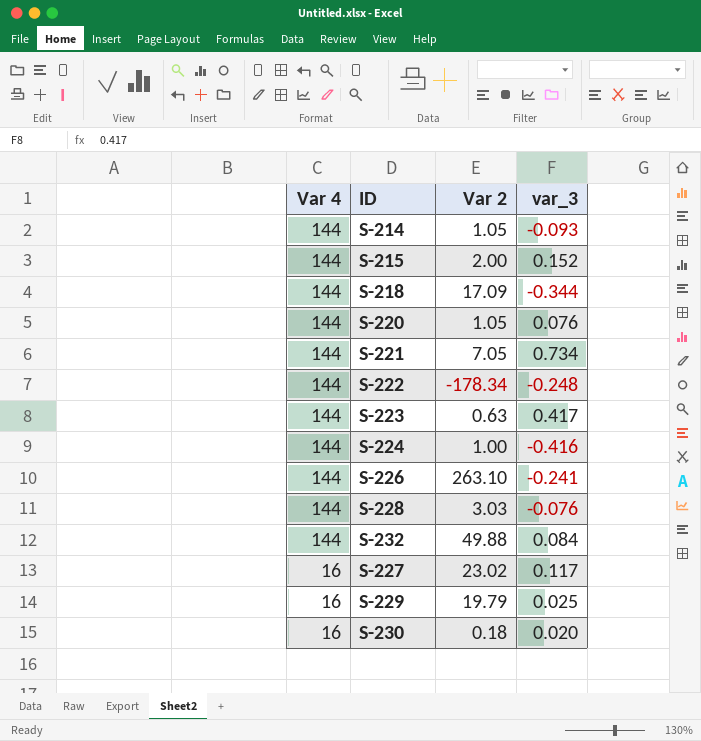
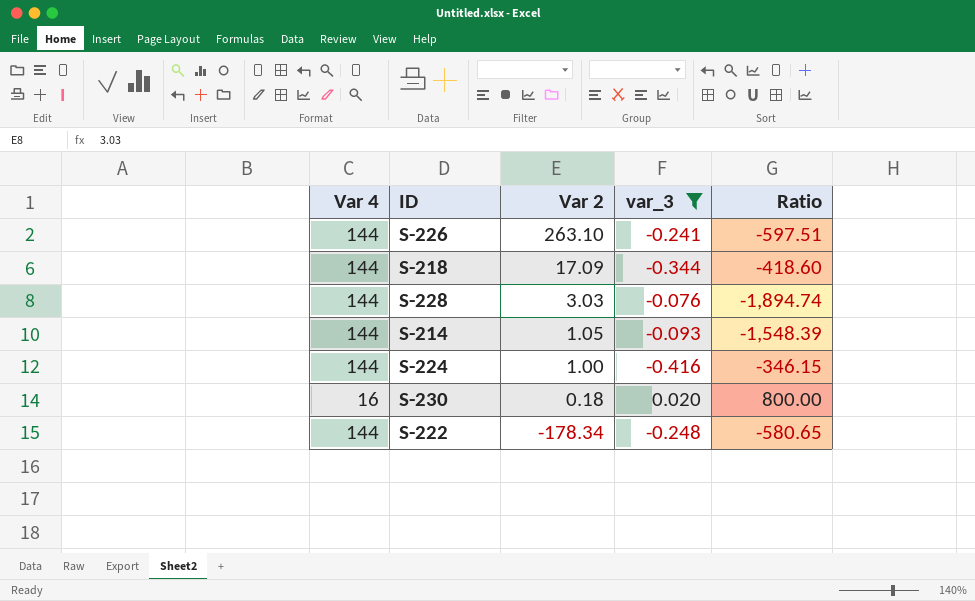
filter: none -> var_3 <= 0.020
row order: Var 4 descending -> Var 2 descending
column Ratio | formula: none -> [Var 4] / [var_3]

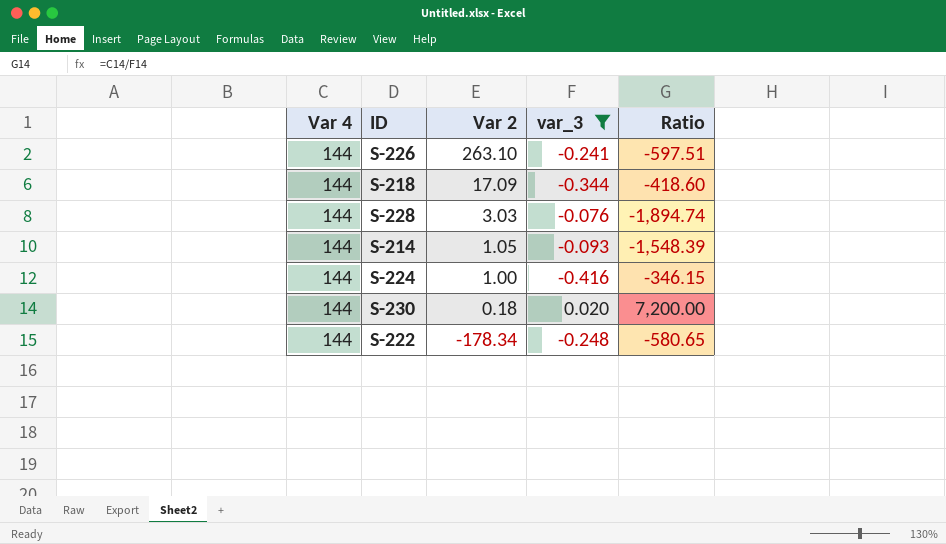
S-230 | Var 4: 16 -> 144
S-230 | Ratio: 800.00 -> 7,200.00

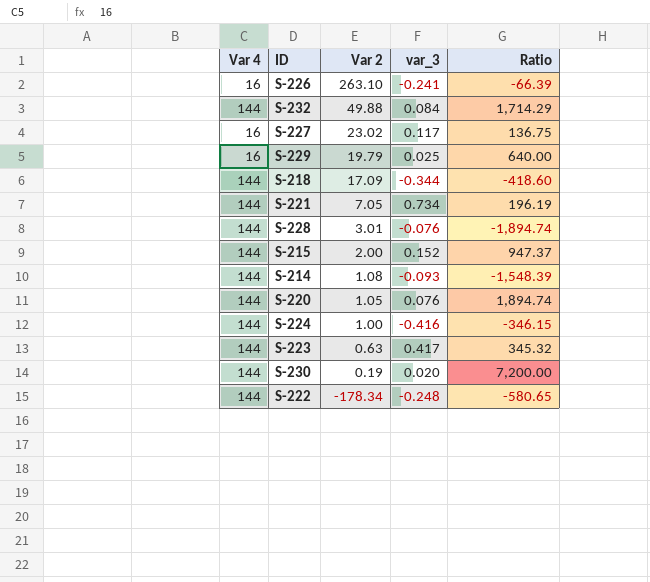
filter: var_3 <= 0.020 -> none
S-226 | Var 4: 144 -> 16
S-226 | Ratio: -597.51 -> -66.39
S-228 | Var 2: 3.03 -> 3.01
S-214 | Var 2: 1.05 -> 1.08
S-230 | Var 2: 0.18 -> 0.19

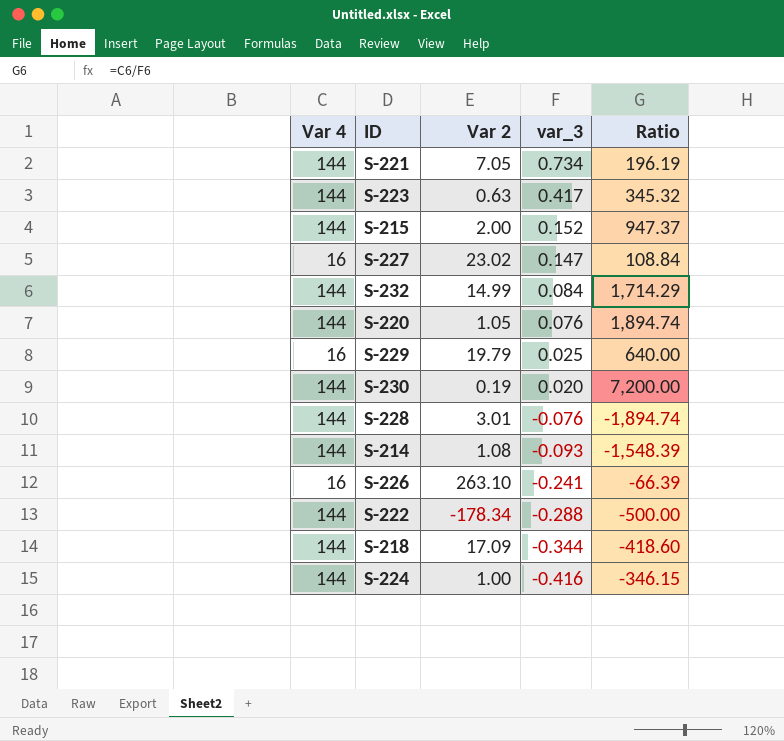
row order: Var 2 descending -> var_3 descending
S-227 | var_3: 0.117 -> 0.147
S-227 | Ratio: 136.75 -> 108.84
S-232 | Var 2: 49.88 -> 14.99
S-222 | var_3: -0.248 -> -0.288
S-222 | Ratio: -580.65 -> -500.00

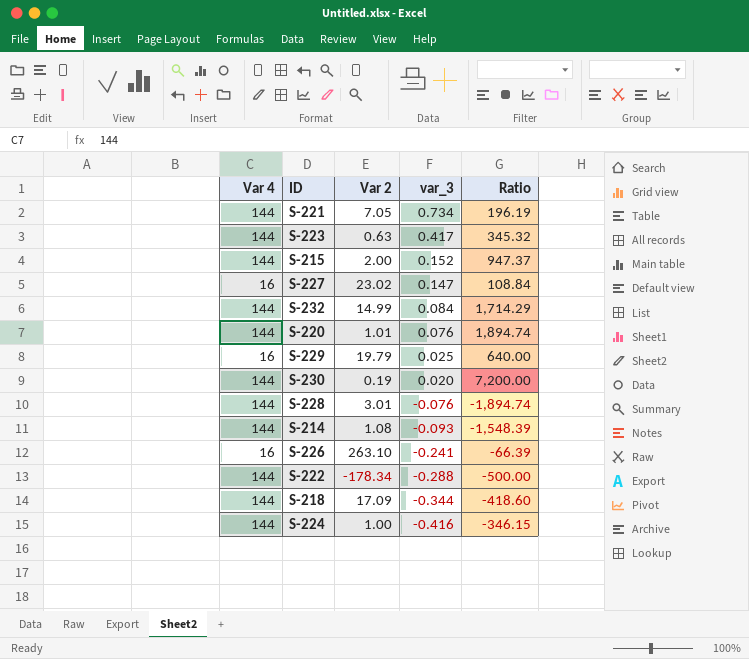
S-220 | Var 2: 1.05 -> 1.01

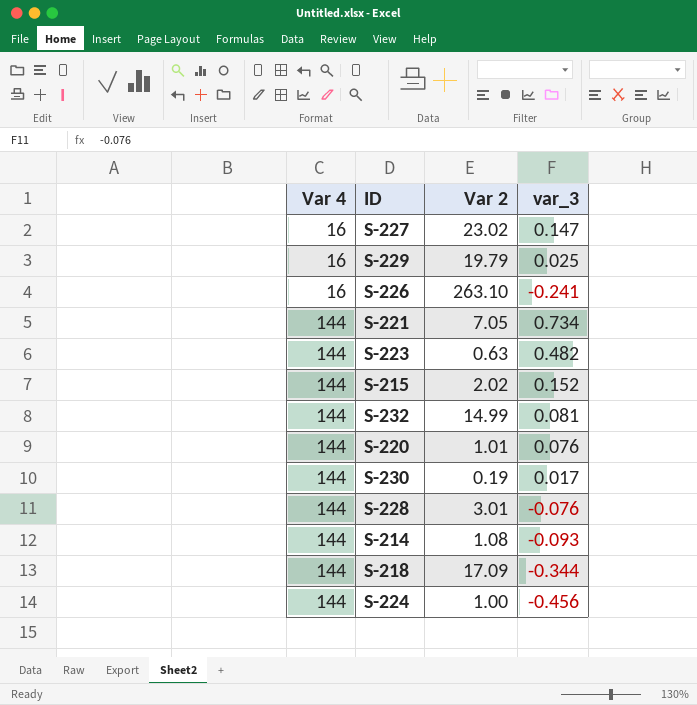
row order: var_3 descending -> Var 4 ascending
column Ratio | formula: [Var 4] / [var_3] -> none
row S-222: 144 | -178.34 | -0.288 | -500.00 -> none
S-223 | var_3: 0.417 -> 0.482
S-215 | Var 2: 2.00 -> 2.02
S-232 | var_3: 0.084 -> 0.081
S-230 | var_3: 0.020 -> 0.017
S-224 | var_3: -0.416 -> -0.456

